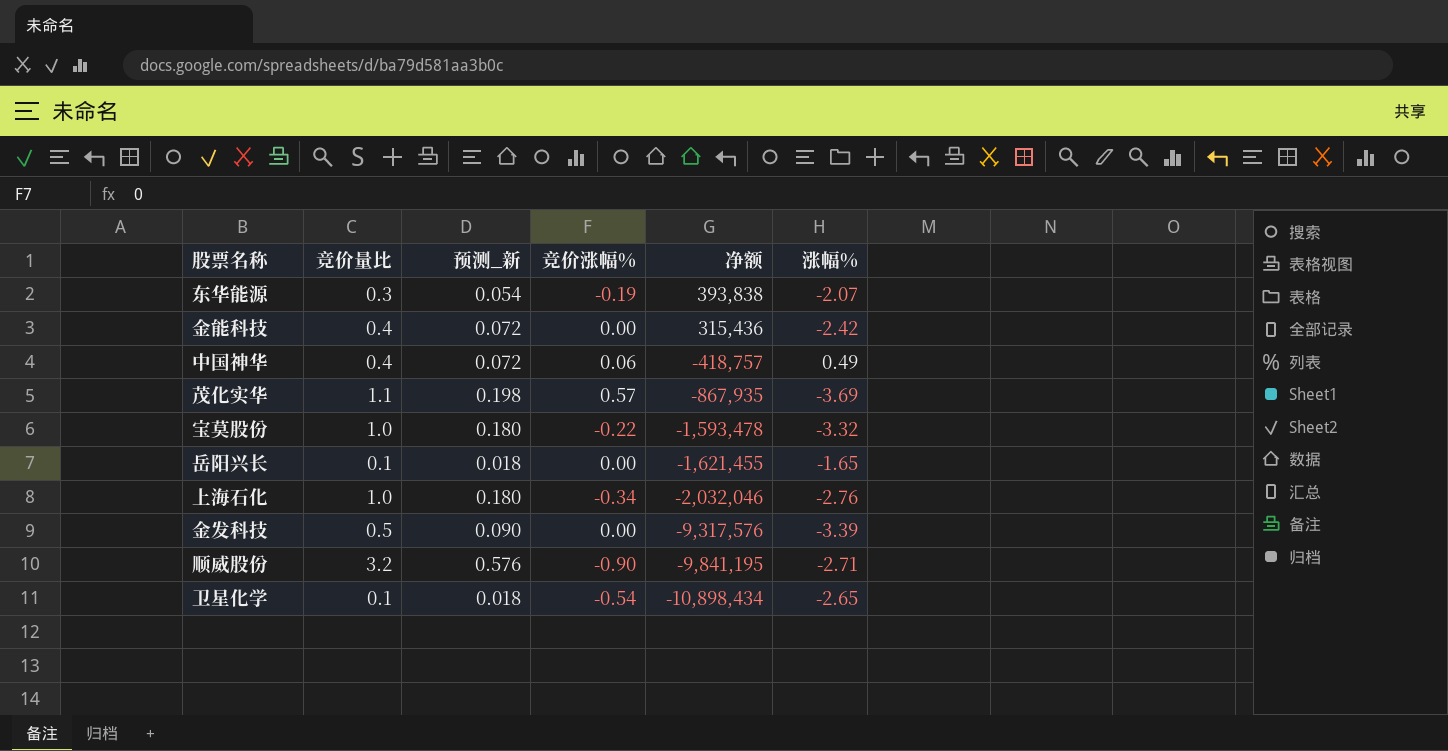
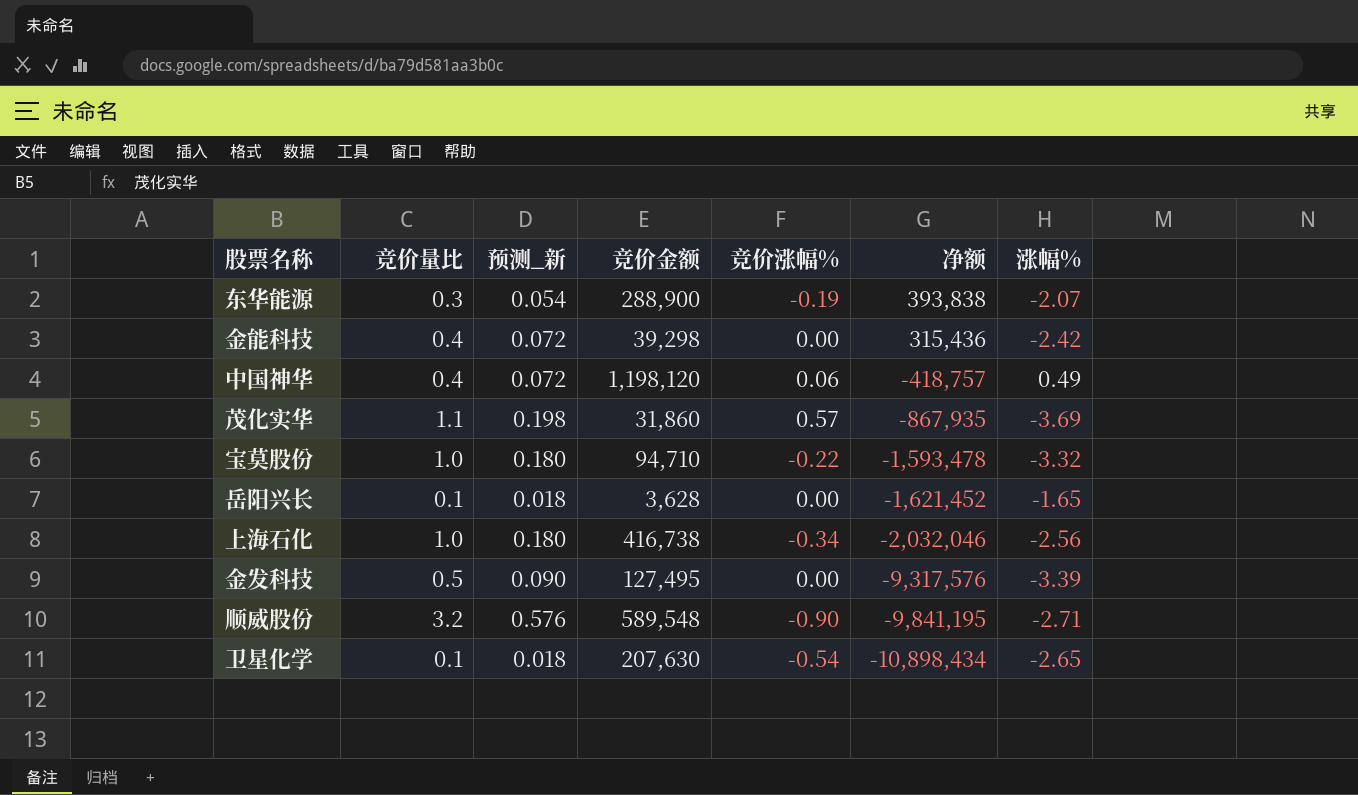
column 竞价金额 | position: none -> 4
岳阳兴长 | 净额: -1,621,455 -> -1,621,452
上海石化 | 涨幅%: -2.76 -> -2.56

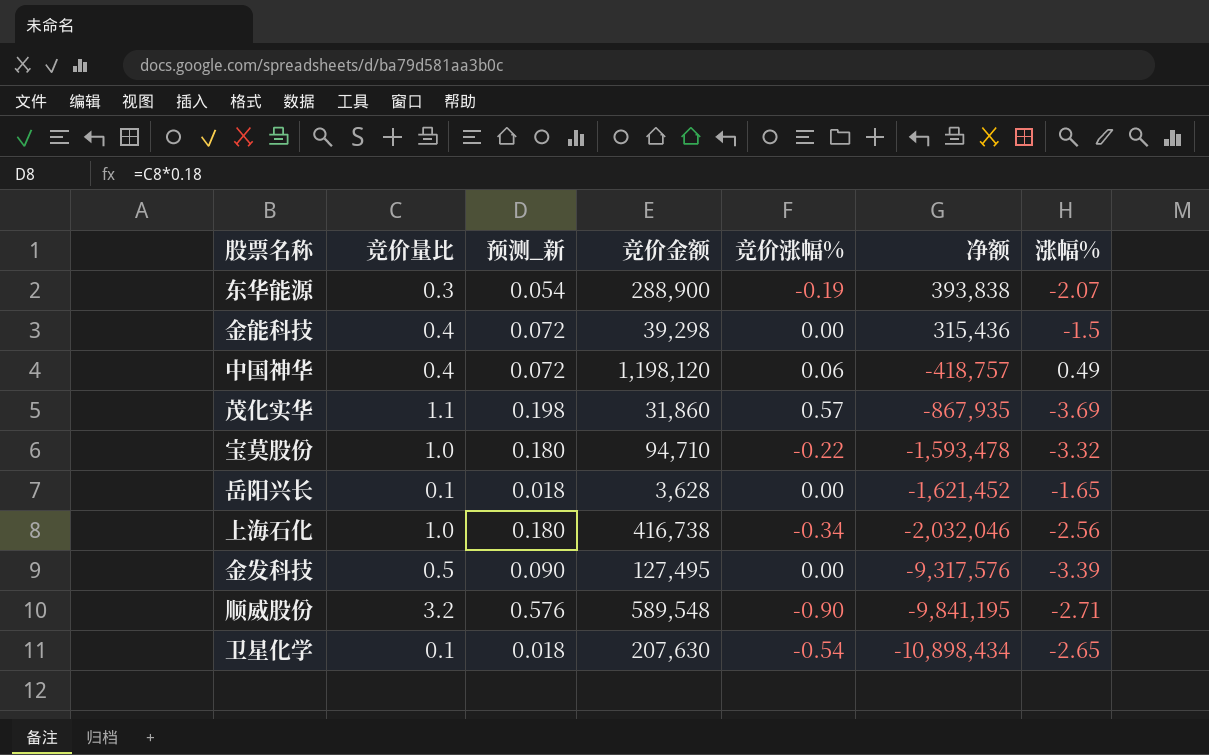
金能科技 | 涨幅%: -2.42 -> -1.5

